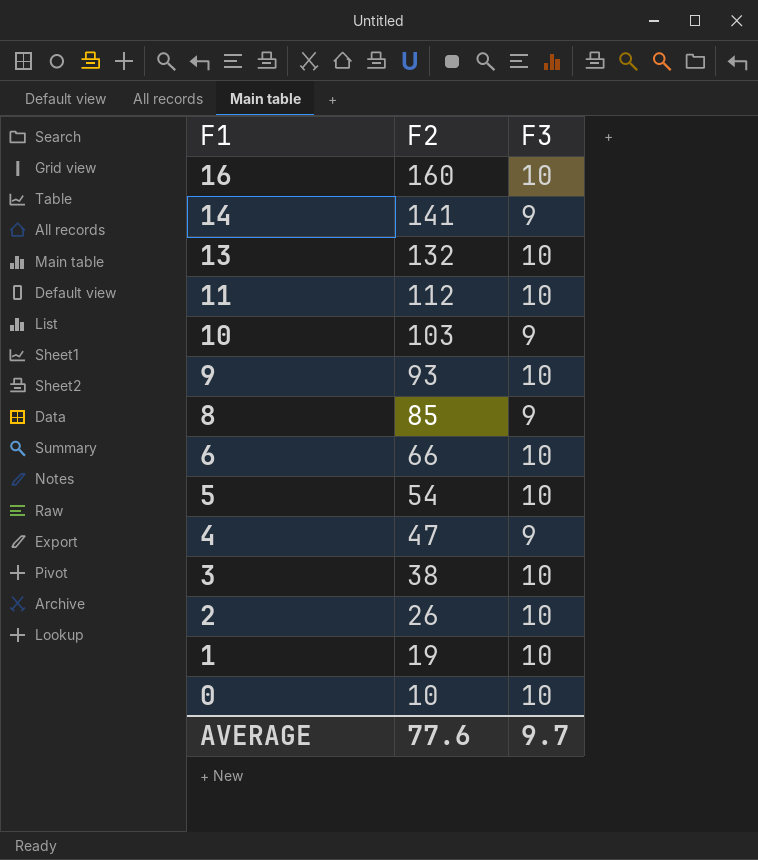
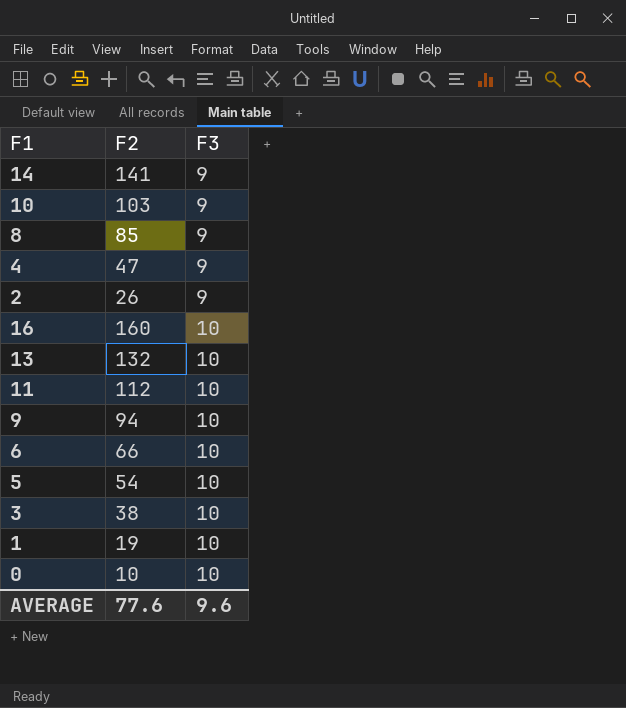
row order: F1 descending -> F3 ascending
2 | F3: 10 -> 9
9 | F2: 93 -> 94
AVERAGE | F3: 9.7 -> 9.6

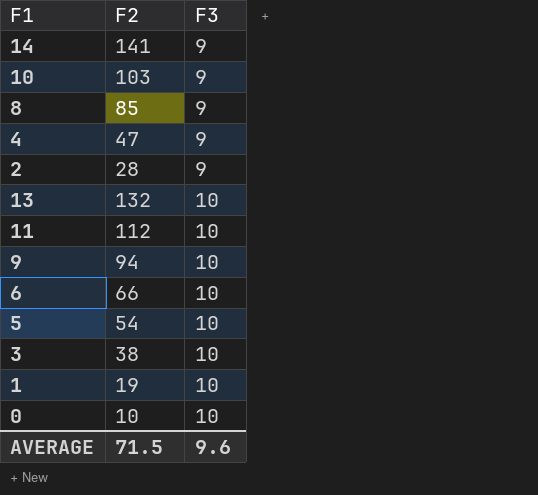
row 16: 160 | 10 -> none
2 | F2: 26 -> 28
AVERAGE | F2: 77.6 -> 71.5

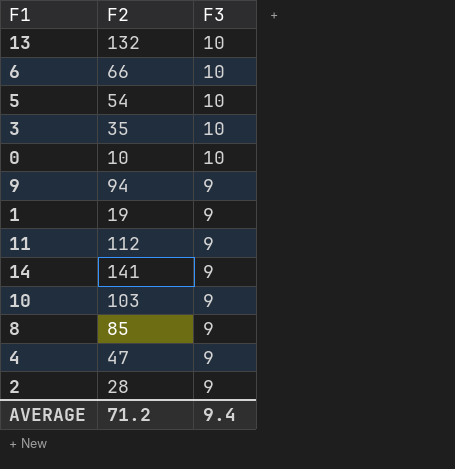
row order: F3 ascending -> F3 descending
3 | F2: 38 -> 35
9 | F3: 10 -> 9
1 | F3: 10 -> 9
11 | F3: 10 -> 9
AVERAGE | F2: 71.5 -> 71.2
AVERAGE | F3: 9.6 -> 9.4

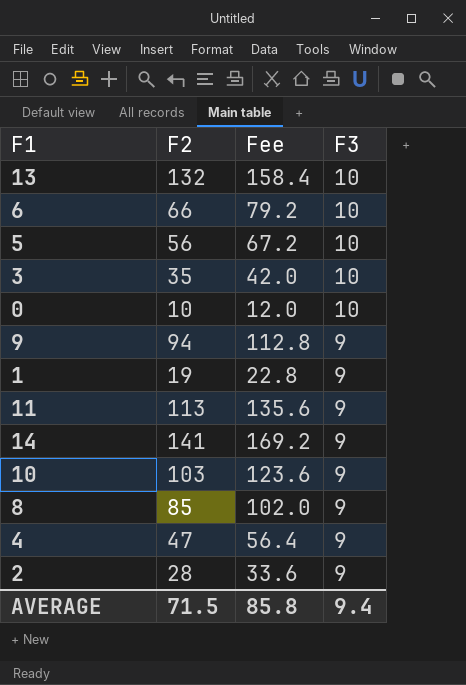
column Fee | formula: none -> [F2] * 1.2
5 | F2: 54 -> 56
11 | F2: 112 -> 113
AVERAGE | F2: 71.2 -> 71.5

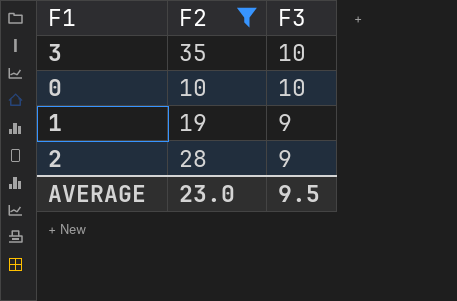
filter: none -> F2 <= 35
column Fee | formula: [F2] * 1.2 -> none
AVERAGE | F2: 71.5 -> 23.0
AVERAGE | F3: 9.4 -> 9.5

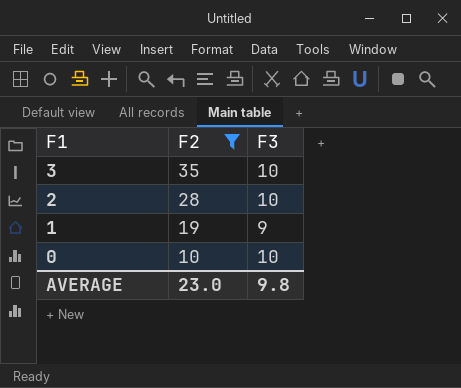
row order: F3 descending -> F1 descending
2 | F3: 9 -> 10
AVERAGE | F3: 9.5 -> 9.8

